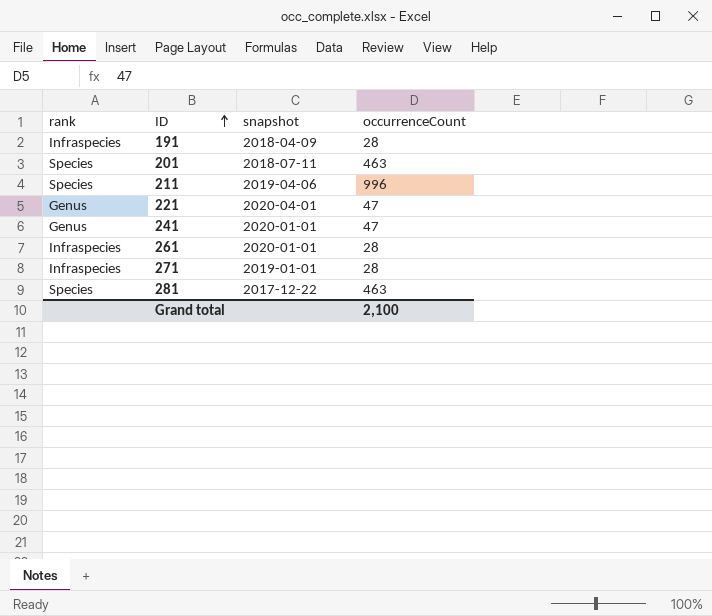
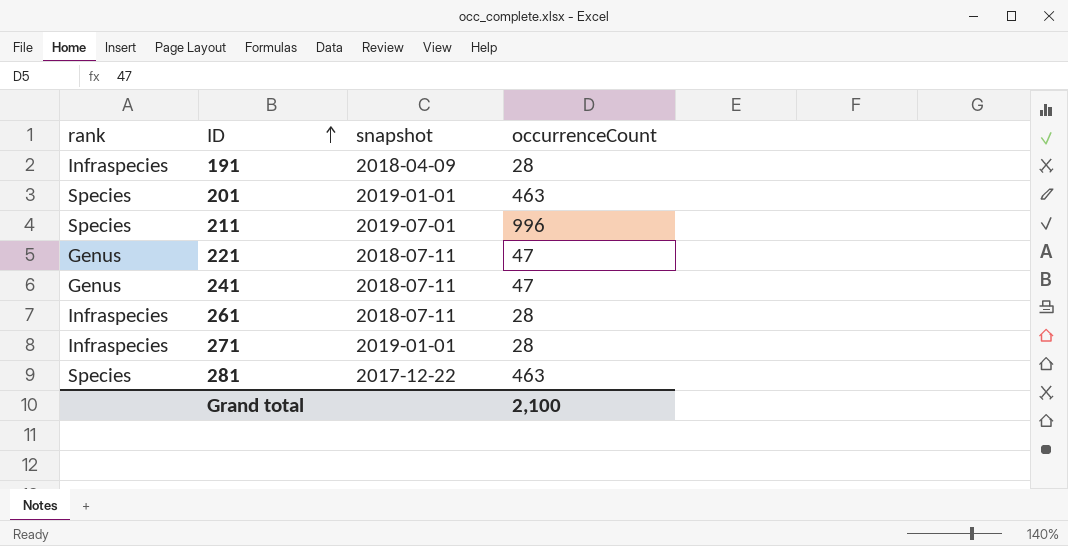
201 | snapshot: 2018-07-11 -> 2019-01-01
211 | snapshot: 2019-04-06 -> 2019-07-01
221 | snapshot: 2020-04-01 -> 2018-07-11
241 | snapshot: 2020-01-01 -> 2018-07-11
261 | snapshot: 2020-01-01 -> 2018-07-11

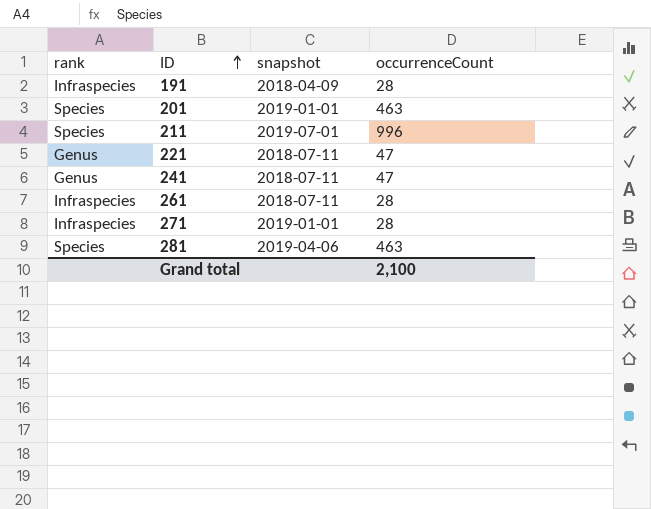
281 | snapshot: 2017-12-22 -> 2019-04-06

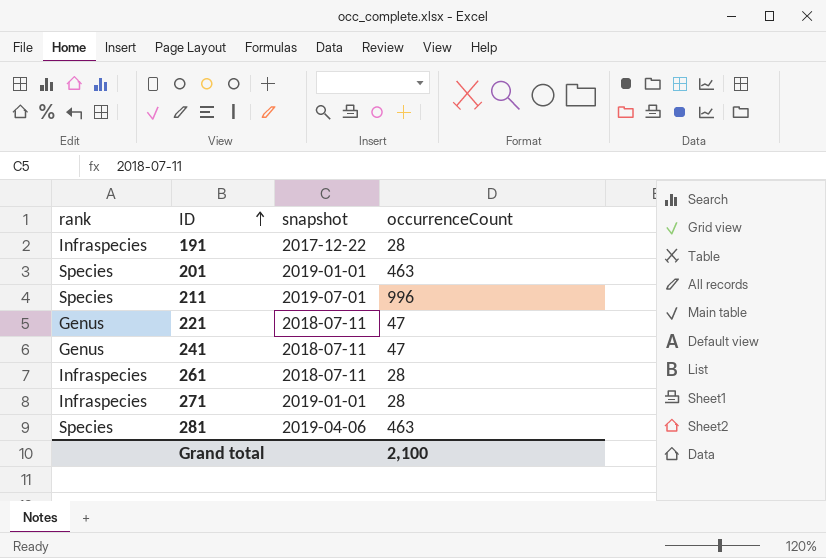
191 | snapshot: 2018-04-09 -> 2017-12-22

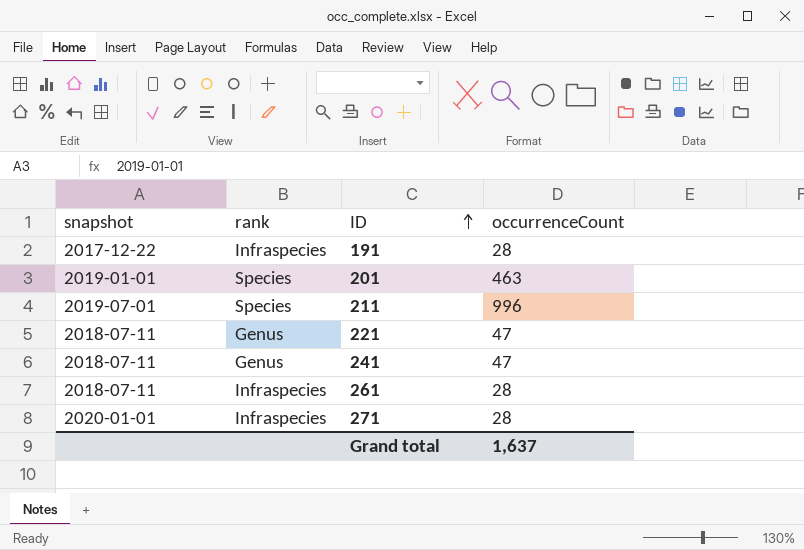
column snapshot | position: 3 -> 1
row 281: Species | 2019-04-06 | 463 -> none
271 | snapshot: 2019-01-01 -> 2020-01-01
Grand total | occurrenceCount: 2,100 -> 1,637

